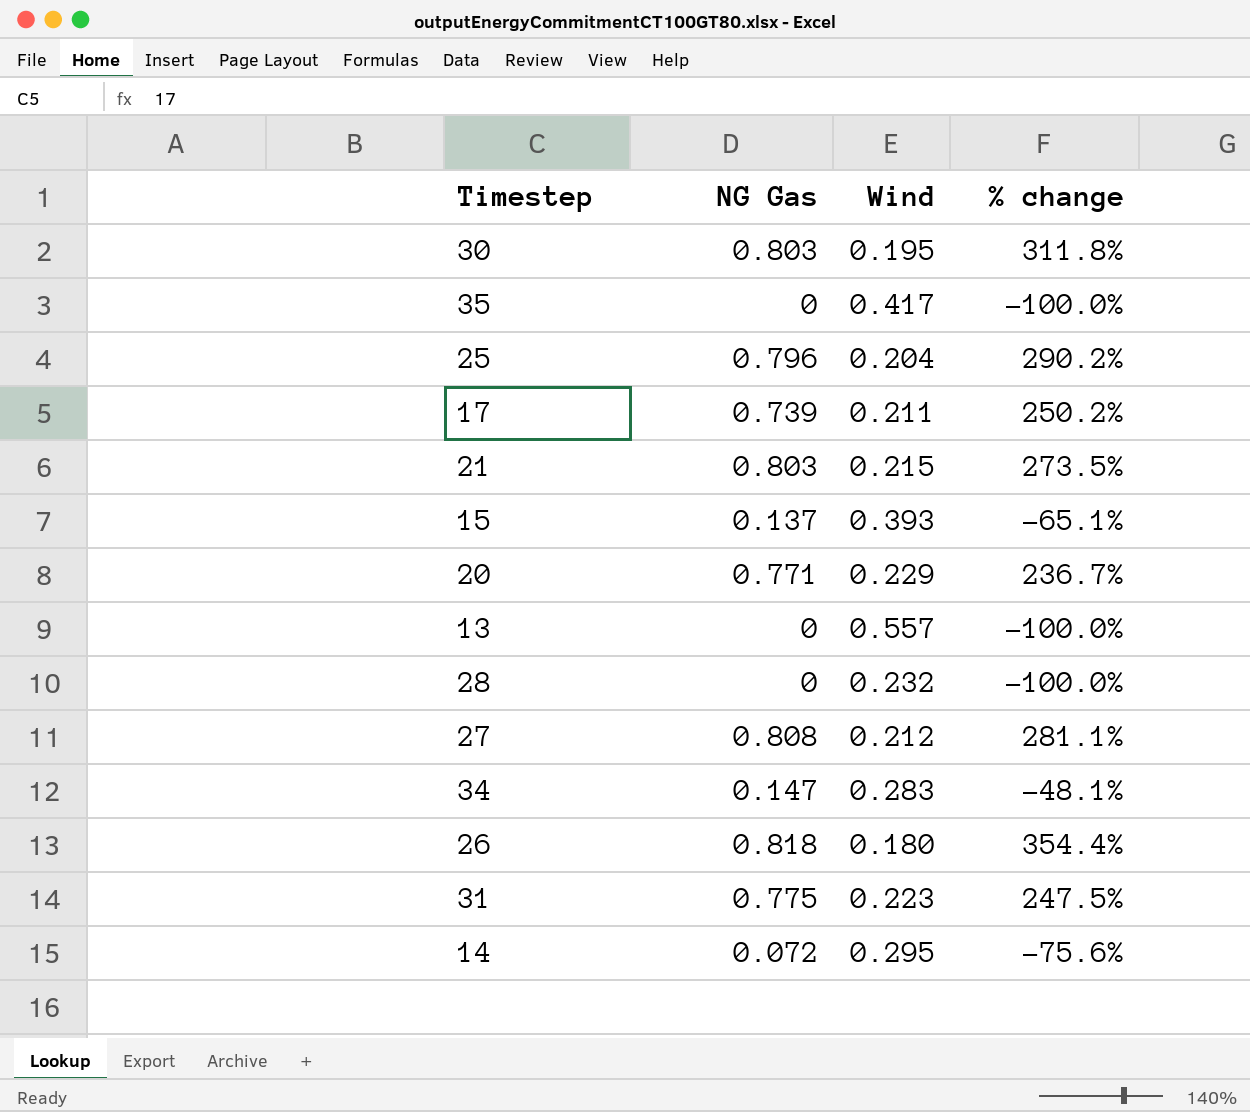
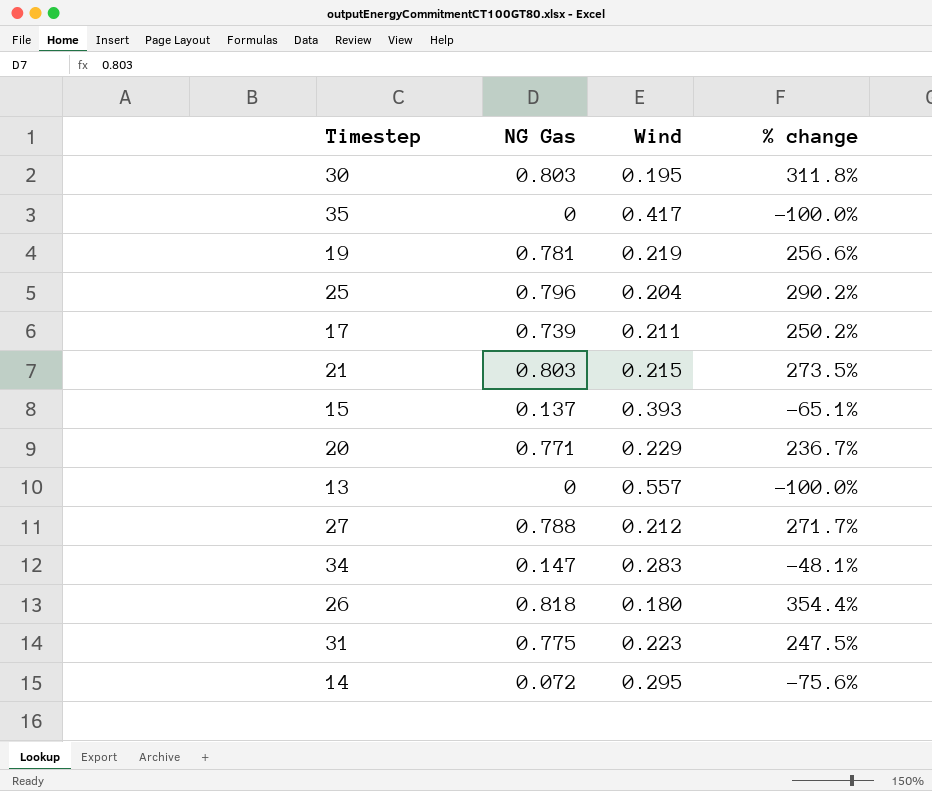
row 28: 0 | 0.232 | -100.0% -> none
row 19: none -> 0.781 | 0.219 | 256.6%
27 | NG Gas: 0.808 -> 0.788
27 | % change: 281.1% -> 271.7%

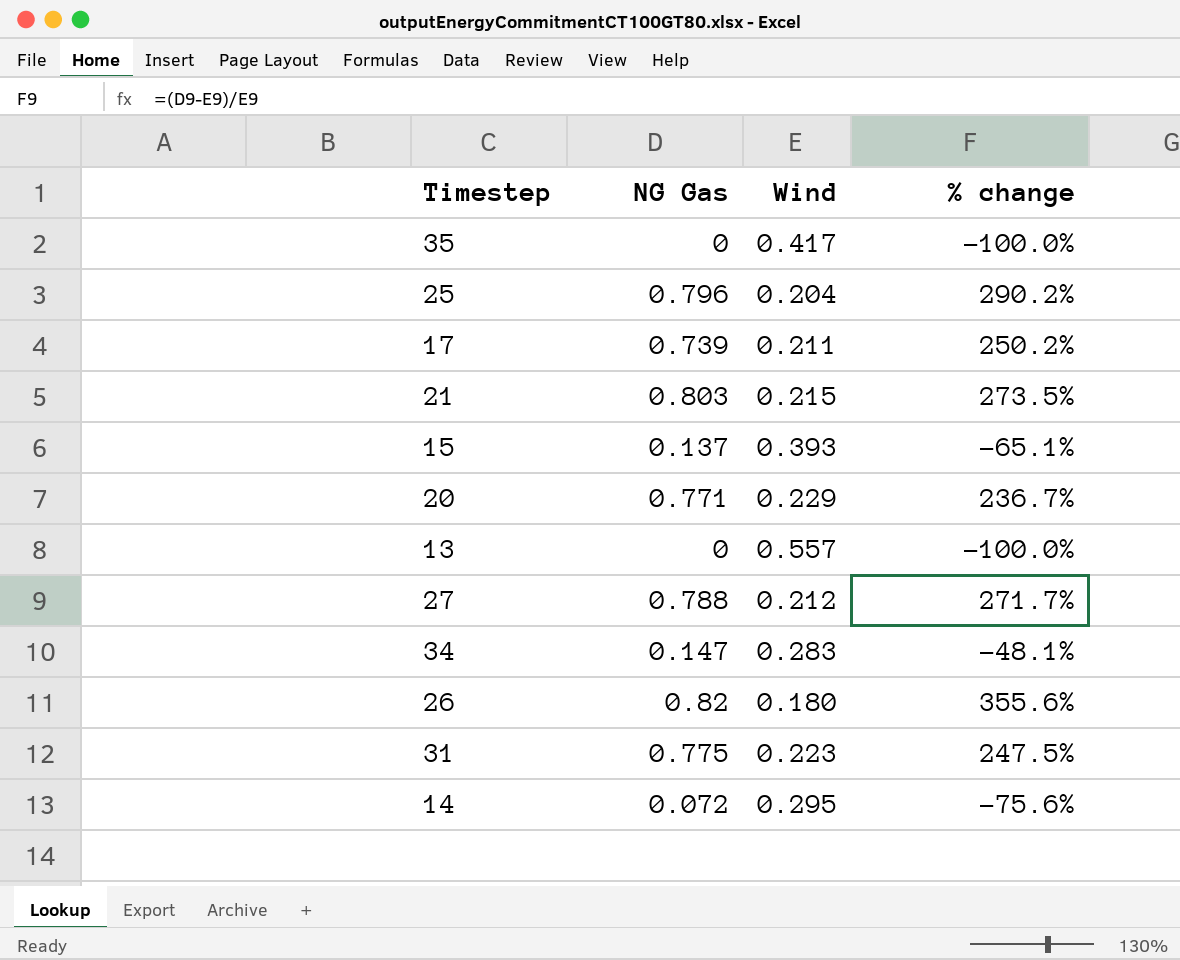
row 30: 0.803 | 0.195 | 311.8% -> none
row 19: 0.781 | 0.219 | 256.6% -> none
26 | NG Gas: 0.818 -> 0.82
26 | % change: 354.4% -> 355.6%

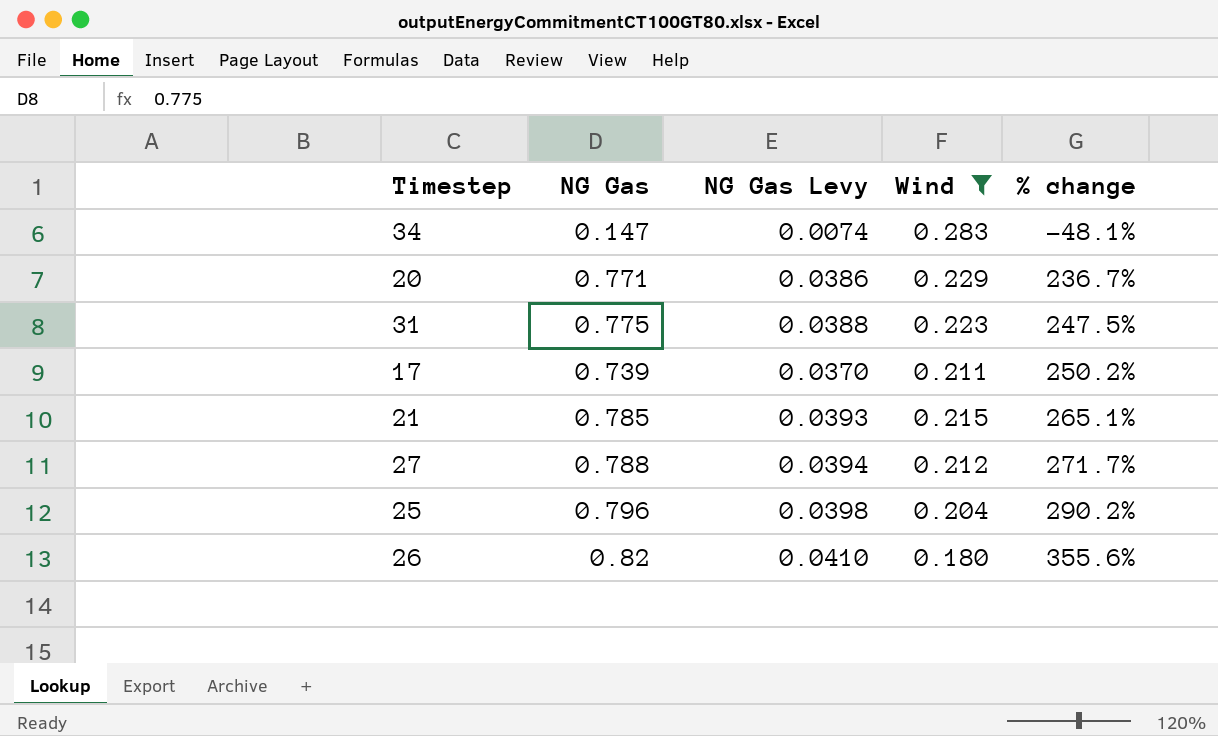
filter: none -> Wind <= 0.283
row order: none -> % change ascending
column NG Gas Levy | formula: none -> [NG Gas] * 0.05
21 | NG Gas: 0.803 -> 0.785
21 | % change: 273.5% -> 265.1%

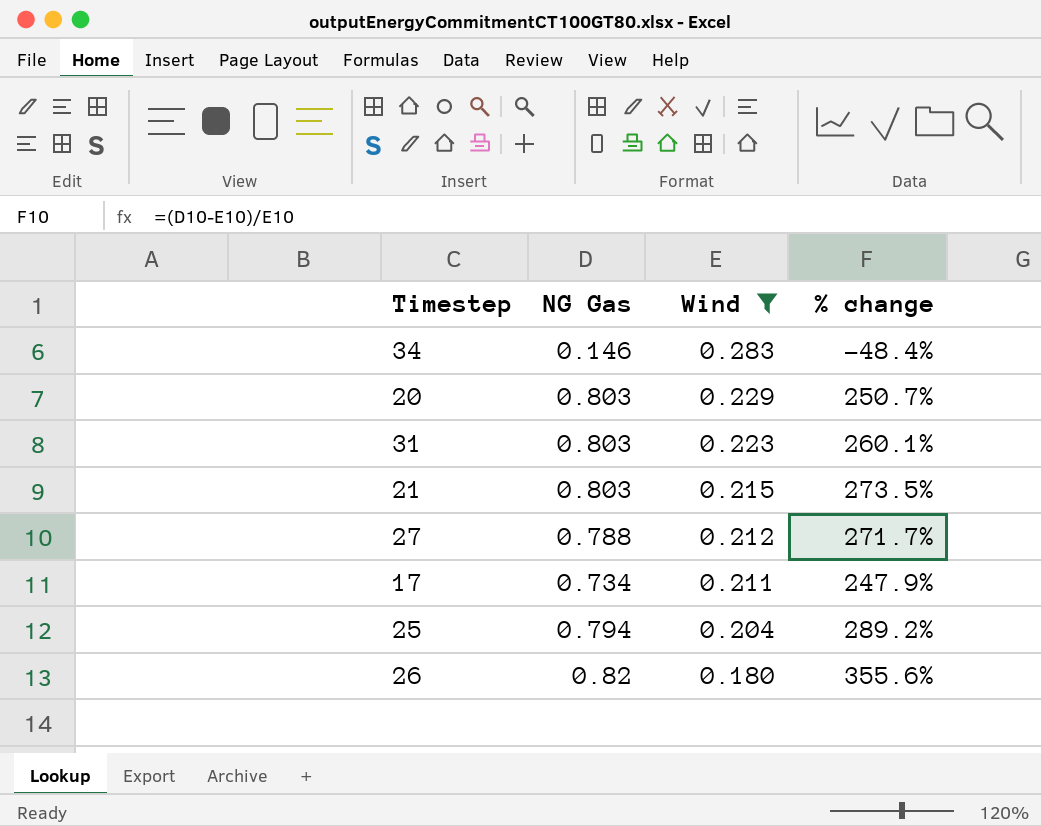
row order: % change ascending -> Wind descending
column NG Gas Levy | formula: [NG Gas] * 0.05 -> none
34 | NG Gas: 0.147 -> 0.146
34 | % change: -48.1% -> -48.4%
20 | NG Gas: 0.771 -> 0.803
20 | % change: 236.7% -> 250.7%
31 | NG Gas: 0.775 -> 0.803
31 | % change: 247.5% -> 260.1%
21 | NG Gas: 0.785 -> 0.803
21 | % change: 265.1% -> 273.5%
17 | NG Gas: 0.739 -> 0.734
17 | % change: 250.2% -> 247.9%
25 | NG Gas: 0.796 -> 0.794
25 | % change: 290.2% -> 289.2%

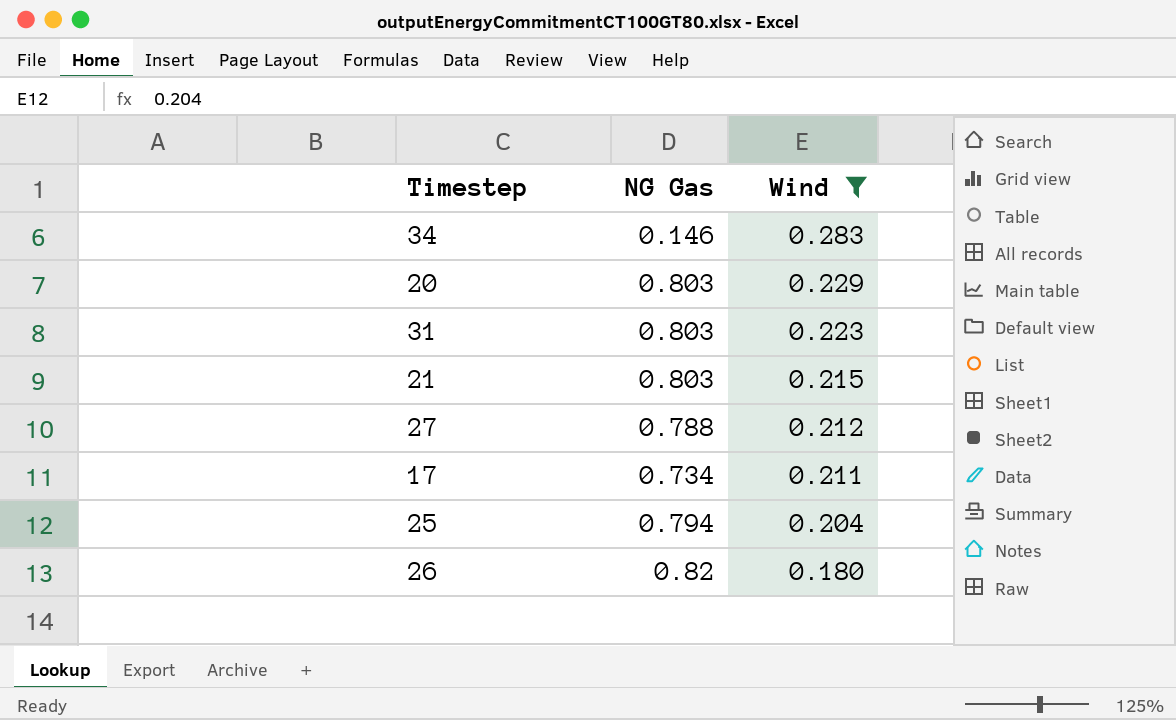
column % change | formula: ([NG Gas] - [Wind]) / [Wind] -> none

